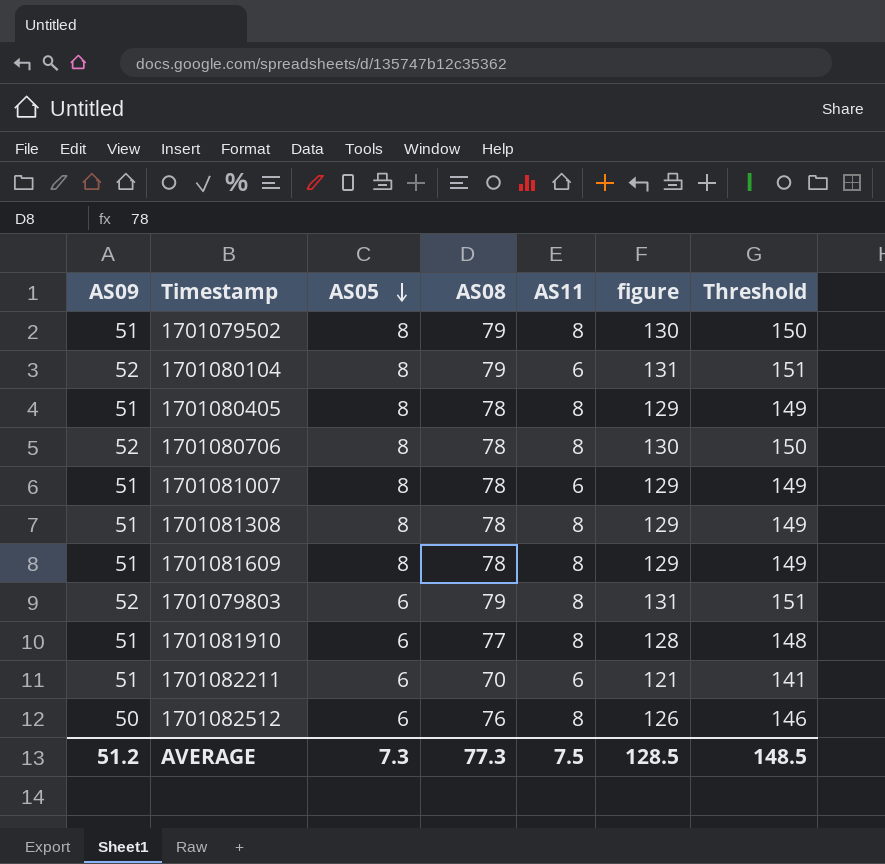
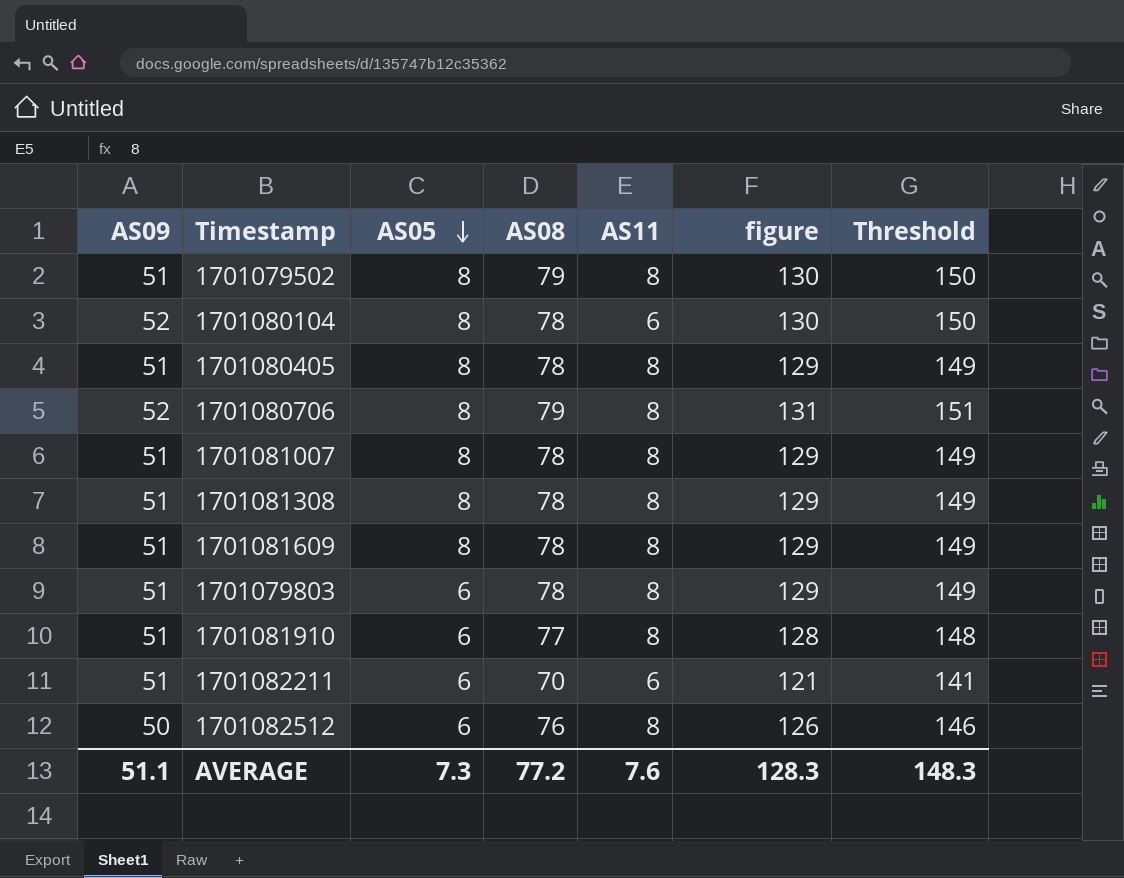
1701080104 | AS08: 79 -> 78
1701080104 | figure: 131 -> 130
1701080104 | Threshold: 151 -> 150
1701080706 | AS08: 78 -> 79
1701080706 | figure: 130 -> 131
1701080706 | Threshold: 150 -> 151
1701081007 | AS11: 6 -> 8
1701079803 | AS09: 52 -> 51
1701079803 | AS08: 79 -> 78
1701079803 | figure: 131 -> 129
1701079803 | Threshold: 151 -> 149
AVERAGE | AS09: 51.2 -> 51.1
AVERAGE | AS08: 77.3 -> 77.2
AVERAGE | AS11: 7.5 -> 7.6
AVERAGE | figure: 128.5 -> 128.3
AVERAGE | Threshold: 148.5 -> 148.3

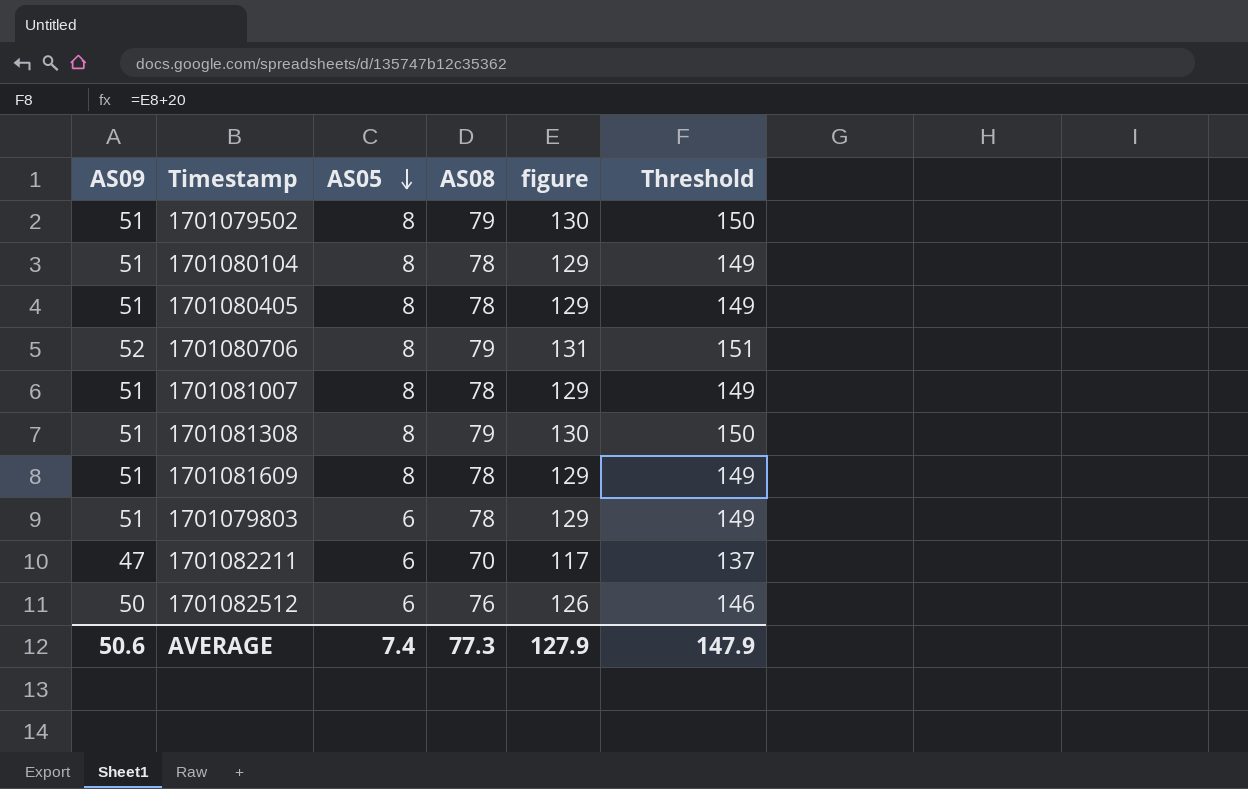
column AS11 | position: 5 -> none
row 1701081910: 51 | 6 | 77 | 8 | 128 | 148 -> none
1701080104 | AS09: 52 -> 51
1701080104 | figure: 130 -> 129
1701080104 | Threshold: 150 -> 149
1701081308 | AS08: 78 -> 79
1701081308 | figure: 129 -> 130
1701081308 | Threshold: 149 -> 150
1701082211 | AS09: 51 -> 47
1701082211 | figure: 121 -> 117
1701082211 | Threshold: 141 -> 137
AVERAGE | AS09: 51.1 -> 50.6
AVERAGE | AS05: 7.3 -> 7.4
AVERAGE | AS08: 77.2 -> 77.3
AVERAGE | figure: 128.3 -> 127.9
AVERAGE | Threshold: 148.3 -> 147.9

